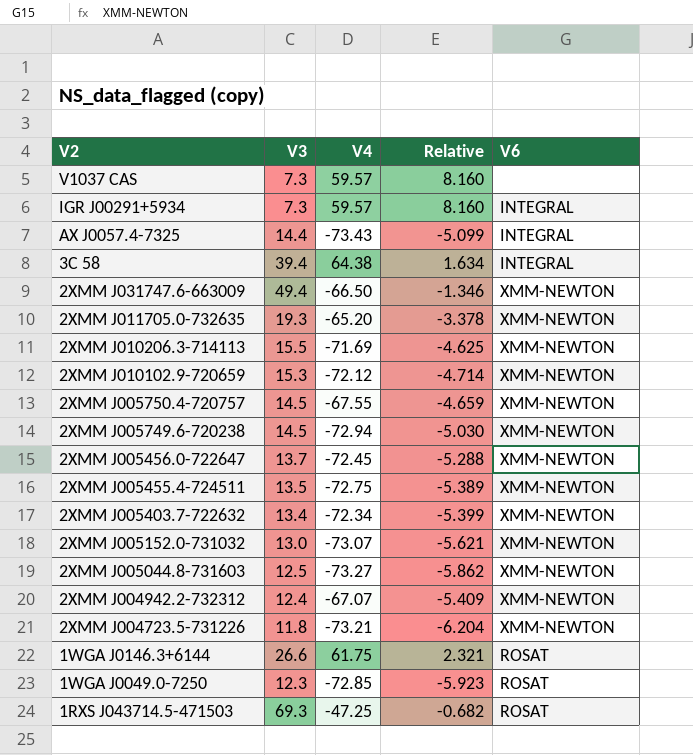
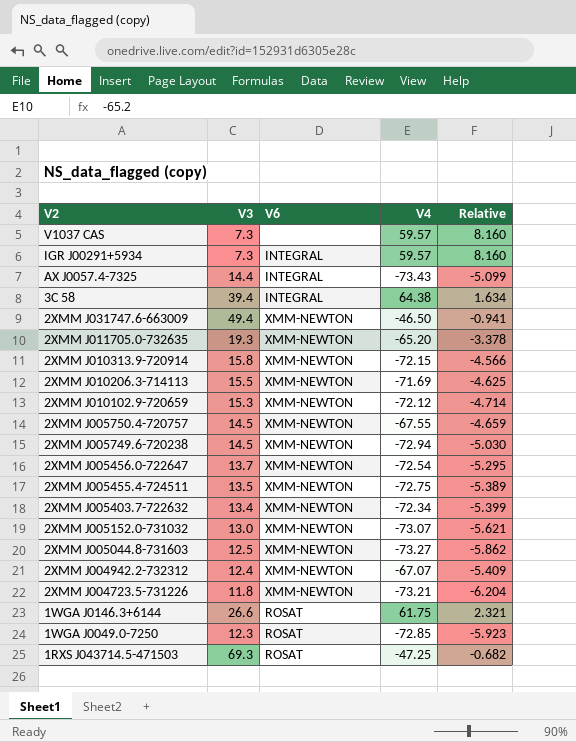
column V6 | position: 5 -> 3
2XMM J031747.6-663009 | V4: -66.50 -> -46.50
2XMM J031747.6-663009 | Relative: -1.346 -> -0.941
row 2XMM J010313.9-720914: none -> 15.8 | XMM-NEWTON | -72.15 | -4.566
2XMM J005456.0-722647 | V4: -72.45 -> -72.54
2XMM J005456.0-722647 | Relative: -5.288 -> -5.295

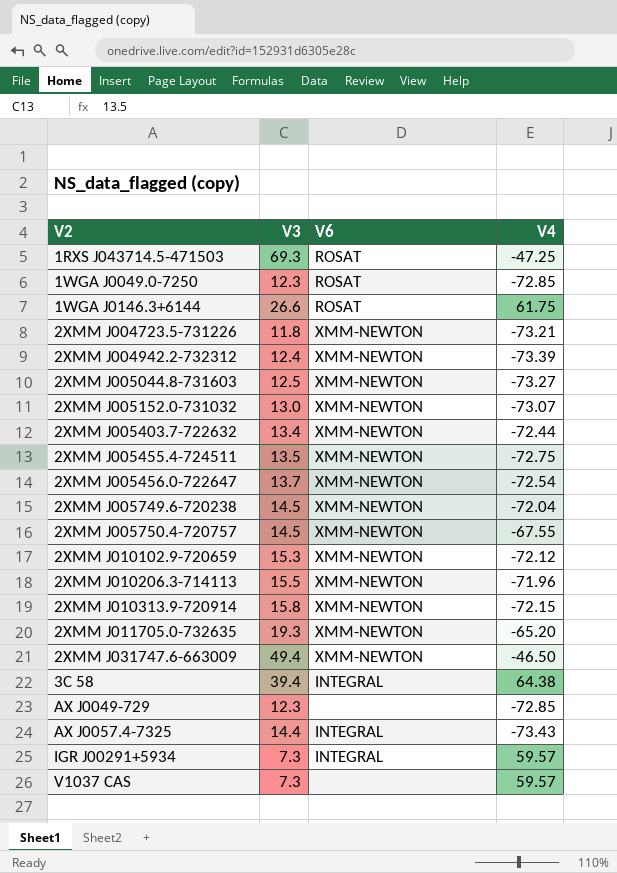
row order: V2 descending -> V2 ascending
column Relative | formula: [V4] / [V3] -> none
2XMM J004942.2-732312 | V4: -67.07 -> -73.39
2XMM J005403.7-722632 | V4: -72.34 -> -72.44
2XMM J005749.6-720238 | V4: -72.94 -> -72.04
2XMM J010206.3-714113 | V4: -71.69 -> -71.96
row AX J0049-729: none -> 12.3 | none | -72.85

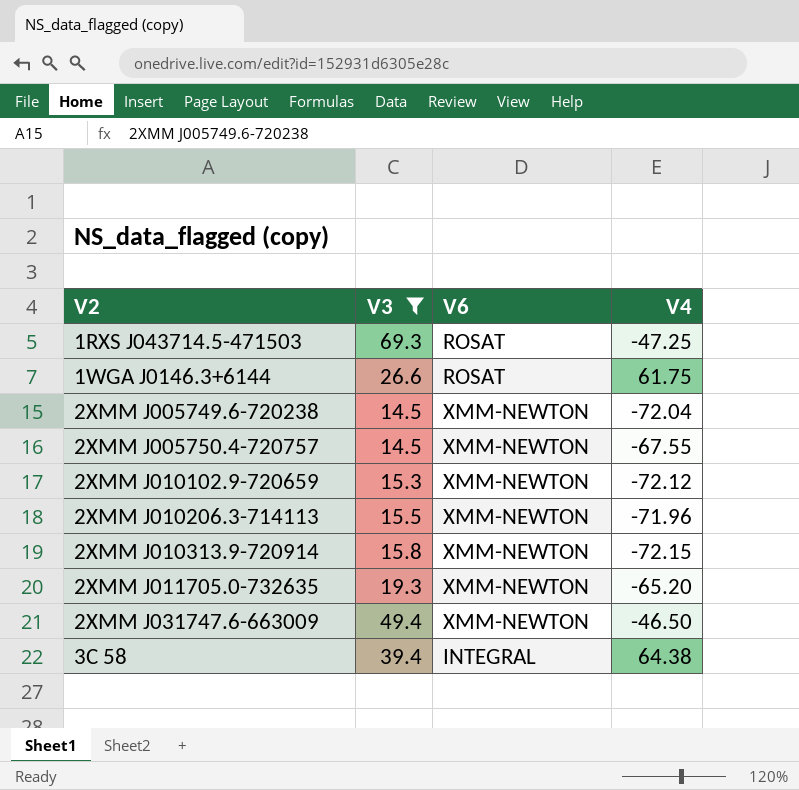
filter: none -> V3 >= 14.5

